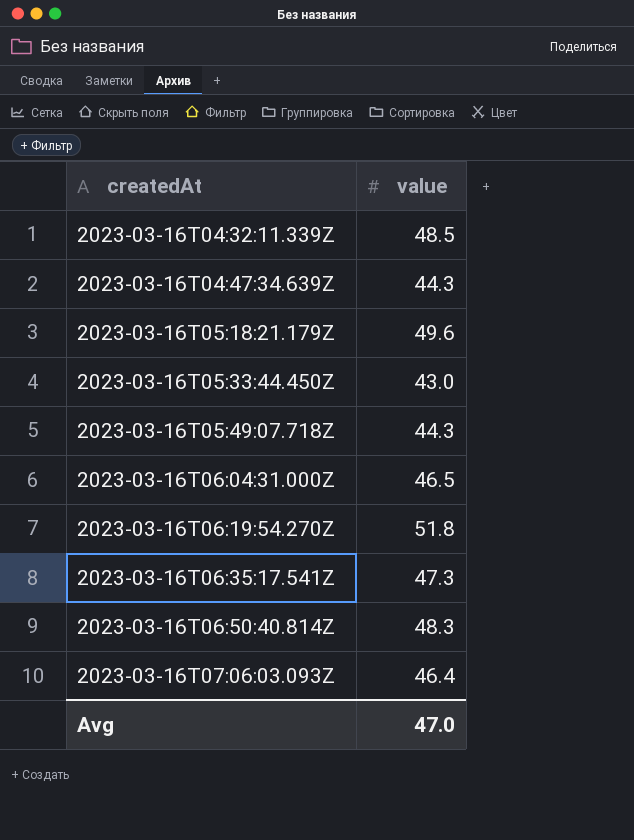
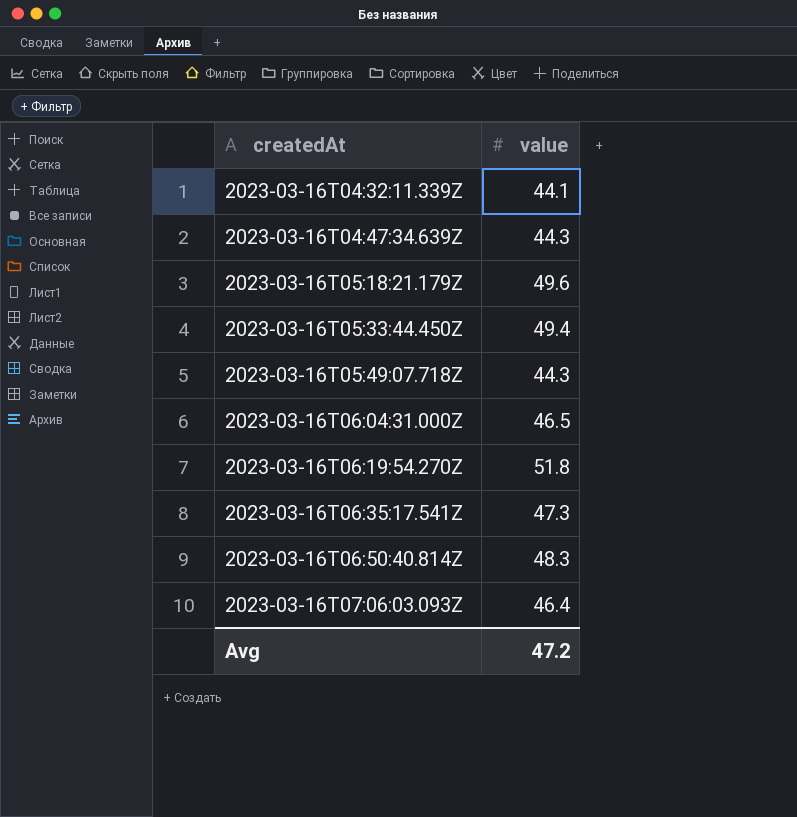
2023-03-16T04:32:11.339Z | value: 48.5 -> 44.1
2023-03-16T05:33:44.450Z | value: 43.0 -> 49.4
Avg | value: 47.0 -> 47.2

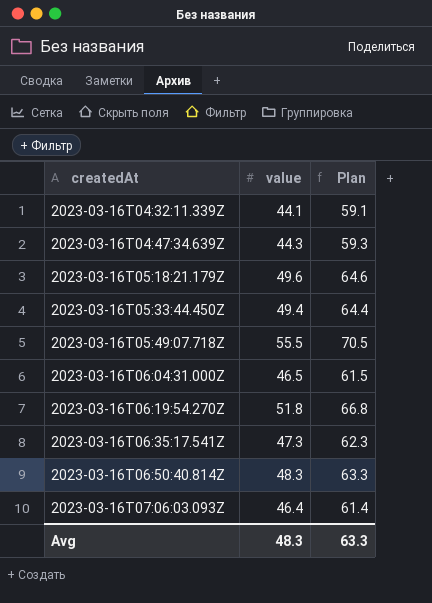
column Plan | formula: none -> [value] + 15
2023-03-16T05:49:07.718Z | value: 44.3 -> 55.5
Avg | value: 47.2 -> 48.3

